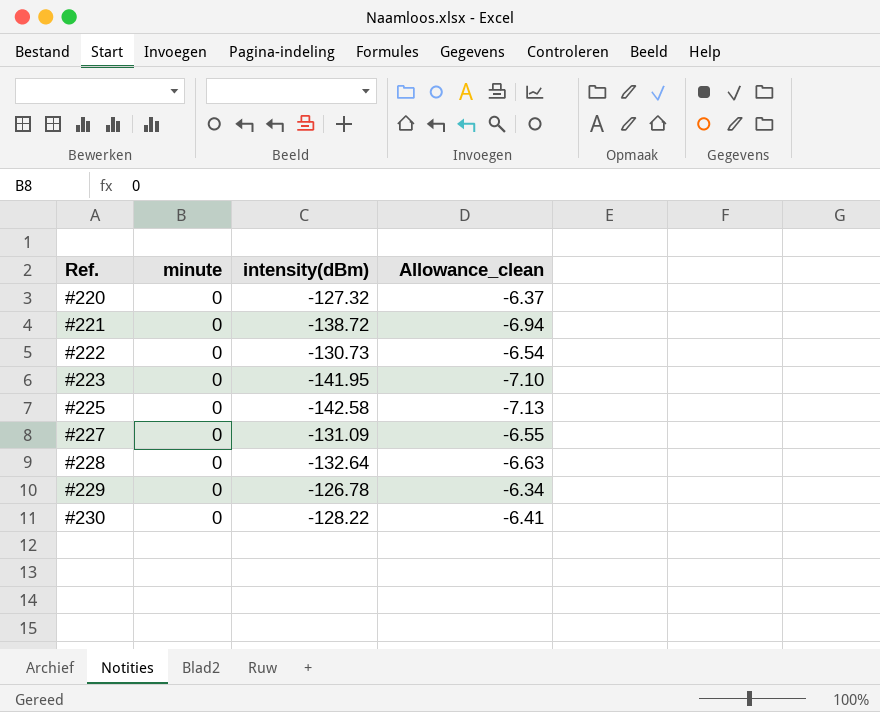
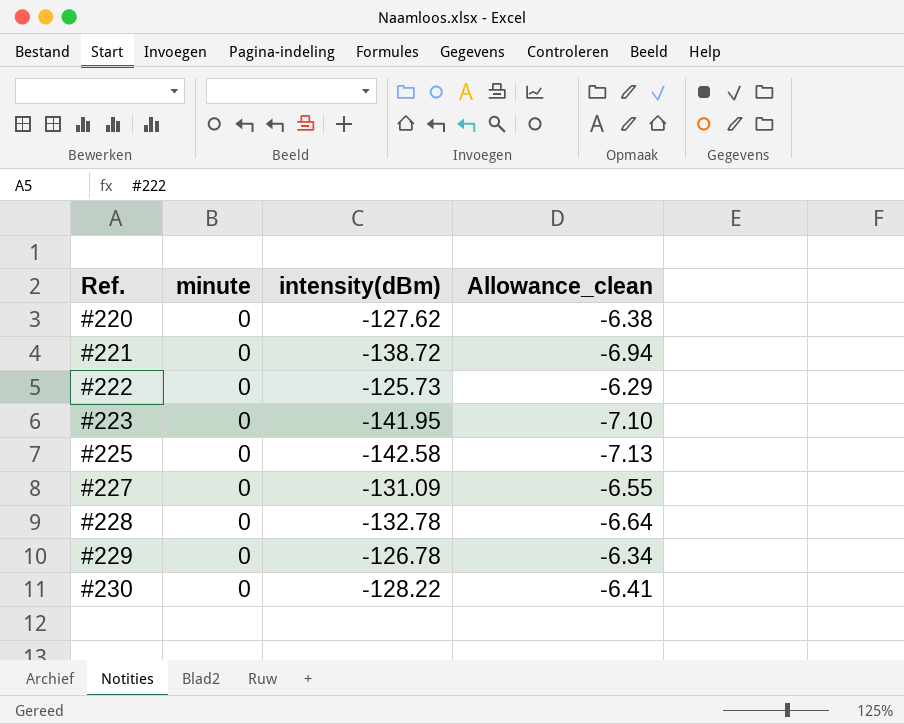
#220 | intensity(dBm): -127.32 -> -127.62
#220 | Allowance_clean: -6.37 -> -6.38
#222 | intensity(dBm): -130.73 -> -125.73
#222 | Allowance_clean: -6.54 -> -6.29
#228 | intensity(dBm): -132.64 -> -132.78
#228 | Allowance_clean: -6.63 -> -6.64

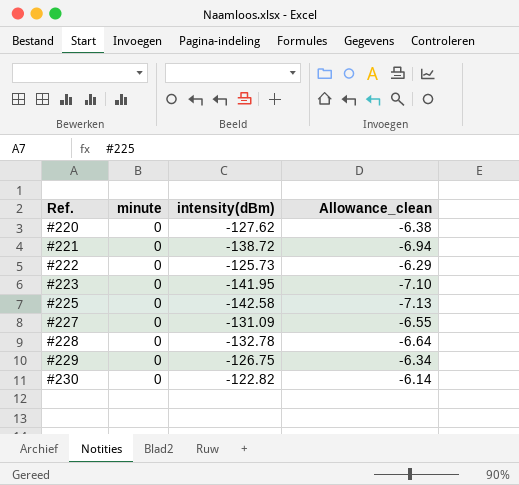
#229 | intensity(dBm): -126.78 -> -126.75
#230 | intensity(dBm): -128.22 -> -122.82
#230 | Allowance_clean: -6.41 -> -6.14

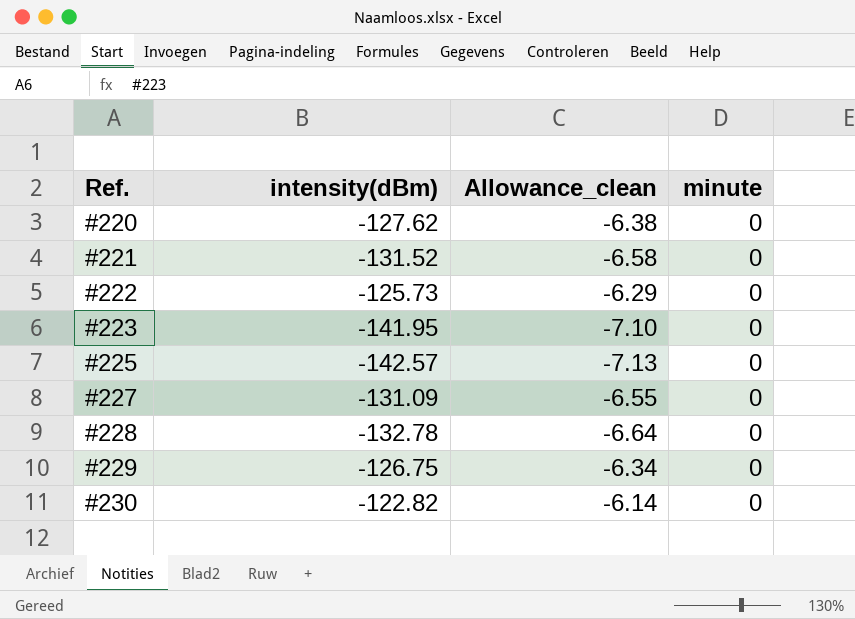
column minute | position: 2 -> 4
#221 | intensity(dBm): -138.72 -> -131.52
#221 | Allowance_clean: -6.94 -> -6.58
#225 | intensity(dBm): -142.58 -> -142.57

